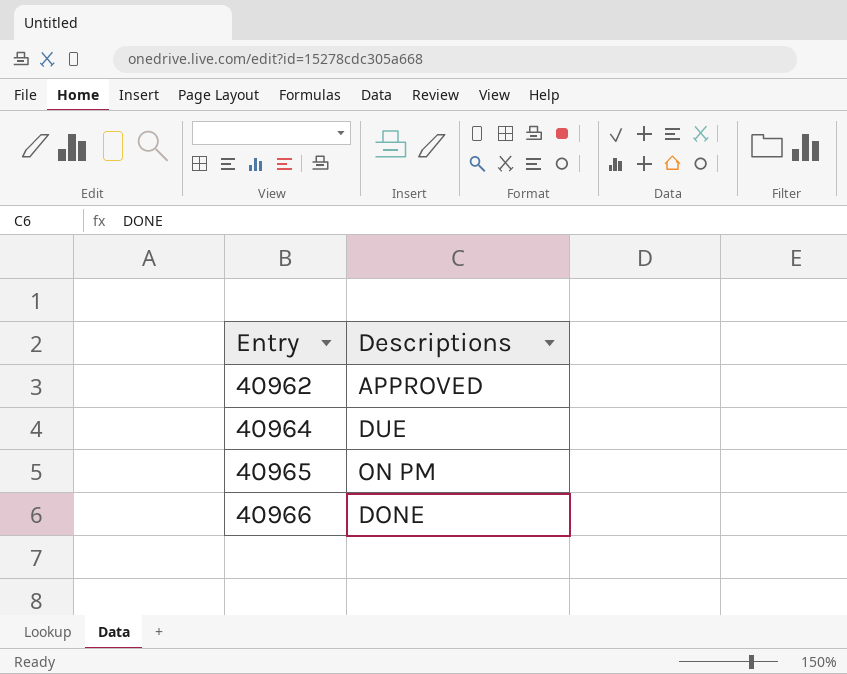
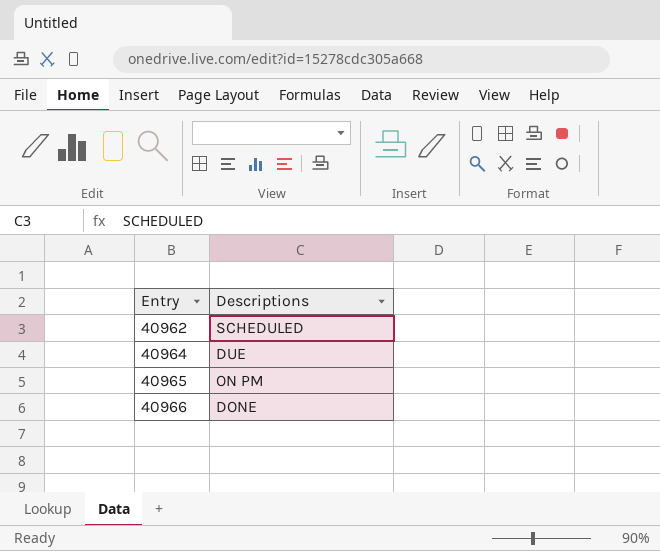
40962 | Descriptions: APPROVED -> SCHEDULED

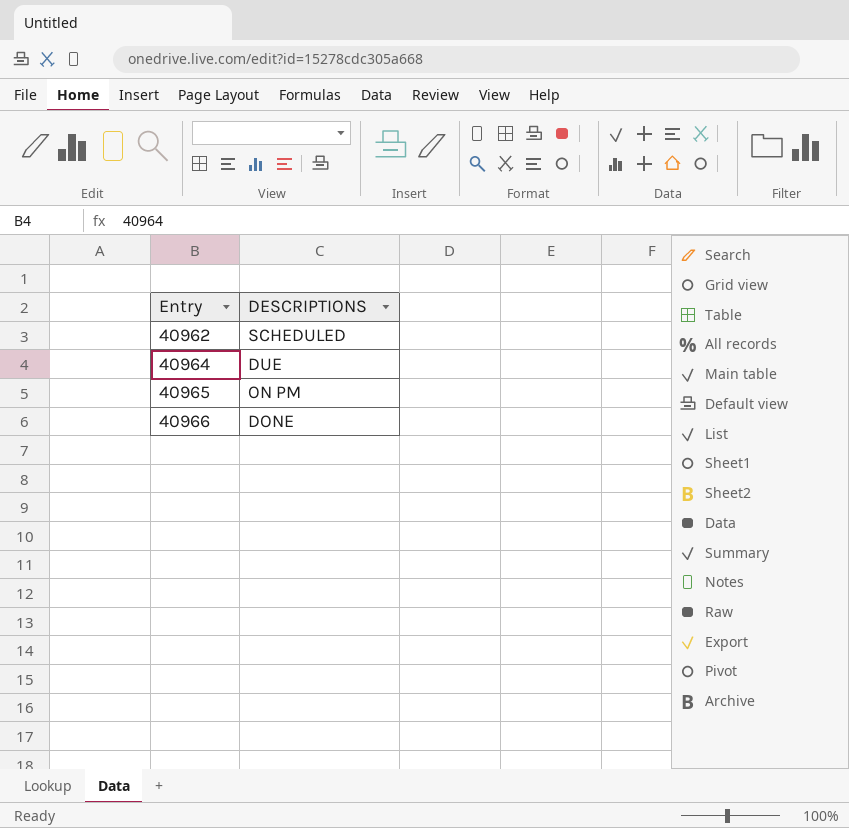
column name: Descriptions -> DESCRIPTIONS

